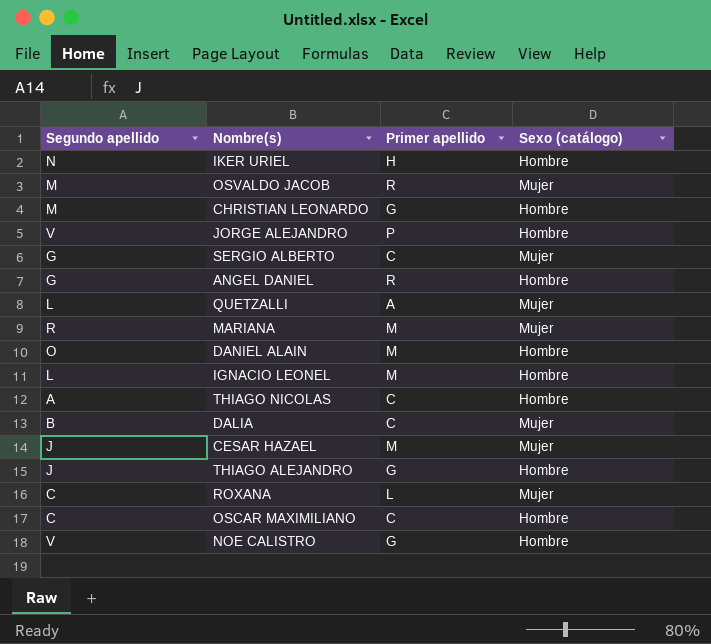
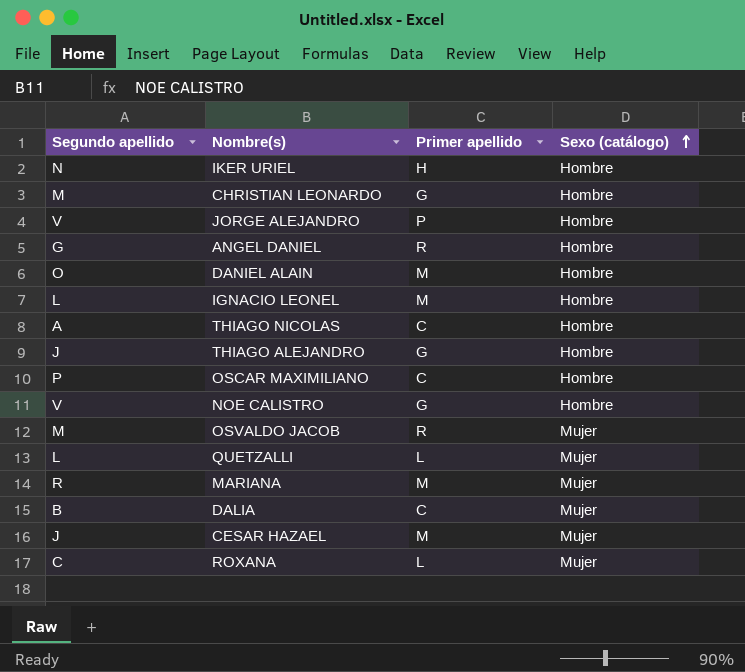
row order: none -> Sexo (catálogo) ascending
row SERGIO ALBERTO: G | C | Mujer -> none
OSCAR MAXIMILIANO | Segundo apellido: C -> P
QUETZALLI | Primer apellido: A -> L

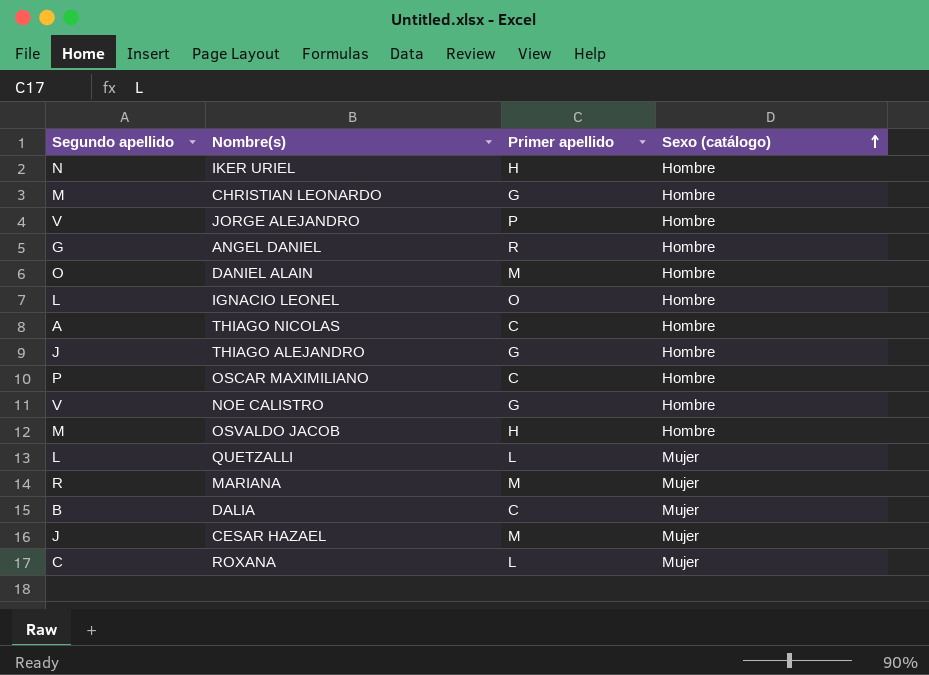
IGNACIO LEONEL | Primer apellido: M -> O
OSVALDO JACOB | Primer apellido: R -> H
OSVALDO JACOB | Sexo (catálogo): Mujer -> Hombre

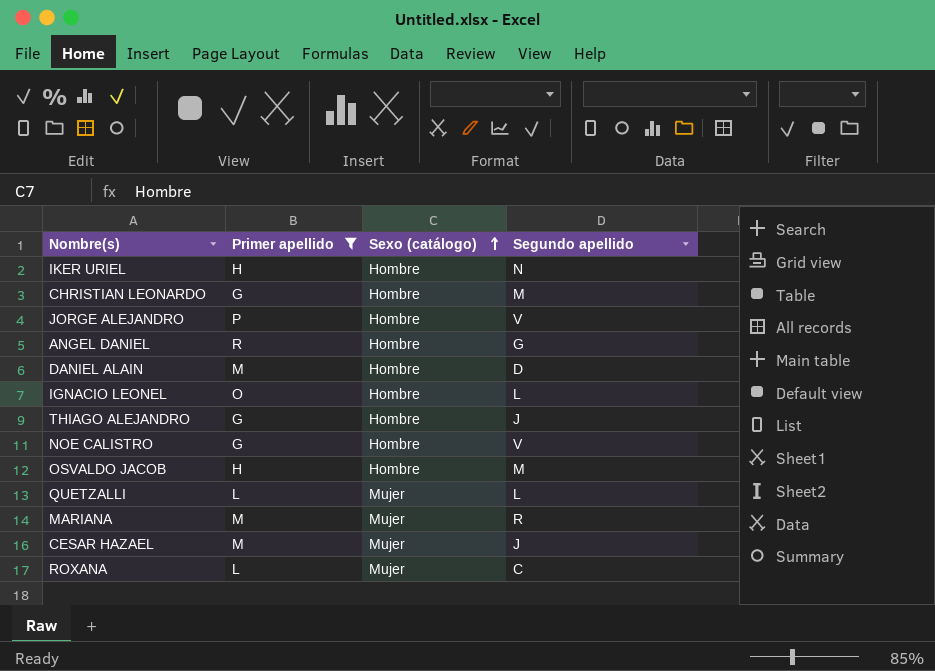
filter: none -> Primer apellido != C
column Segundo apellido | position: 1 -> 4
DANIEL ALAIN | Segundo apellido: O -> D

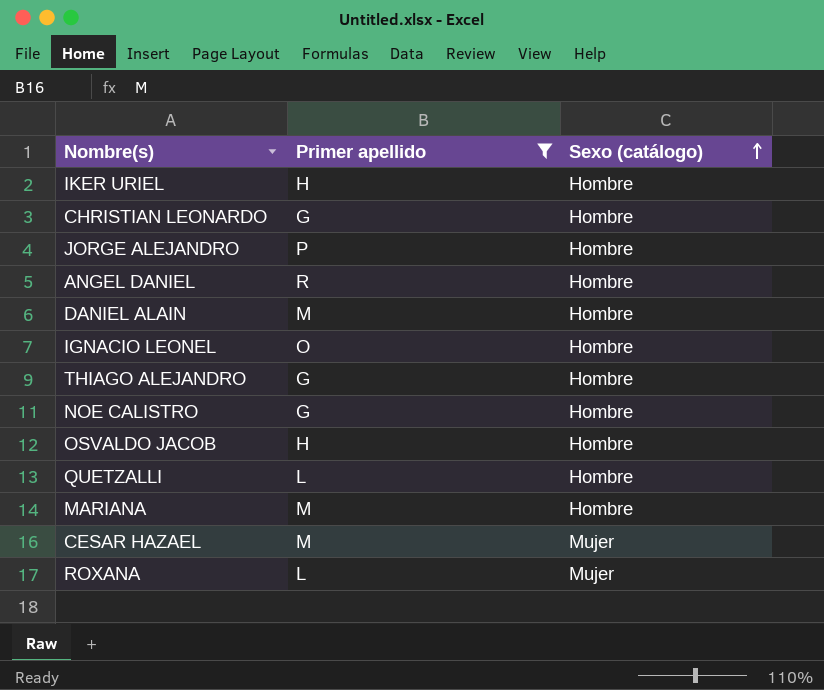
column Segundo apellido | position: 4 -> none
QUETZALLI | Sexo (catálogo): Mujer -> Hombre
MARIANA | Sexo (catálogo): Mujer -> Hombre

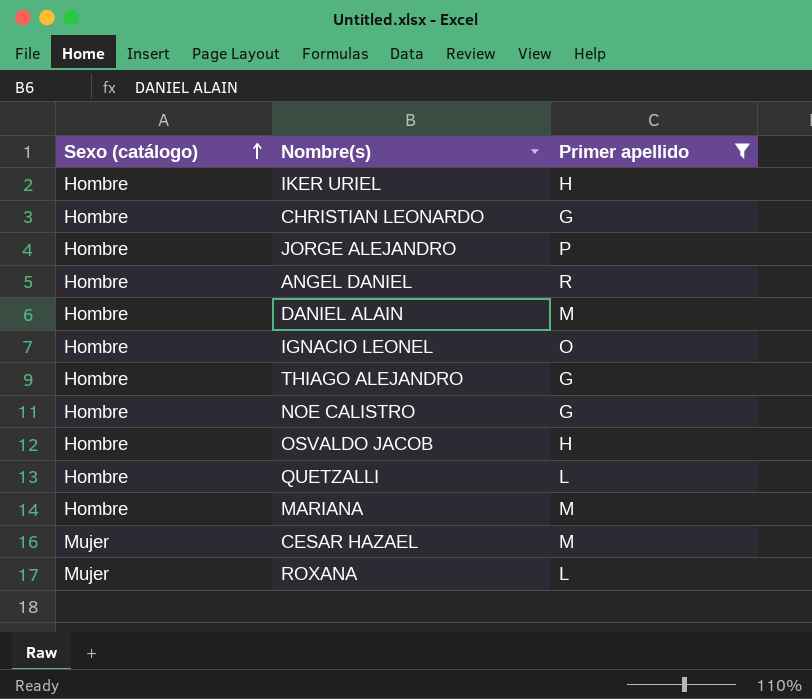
column Sexo (catálogo) | position: 3 -> 1

